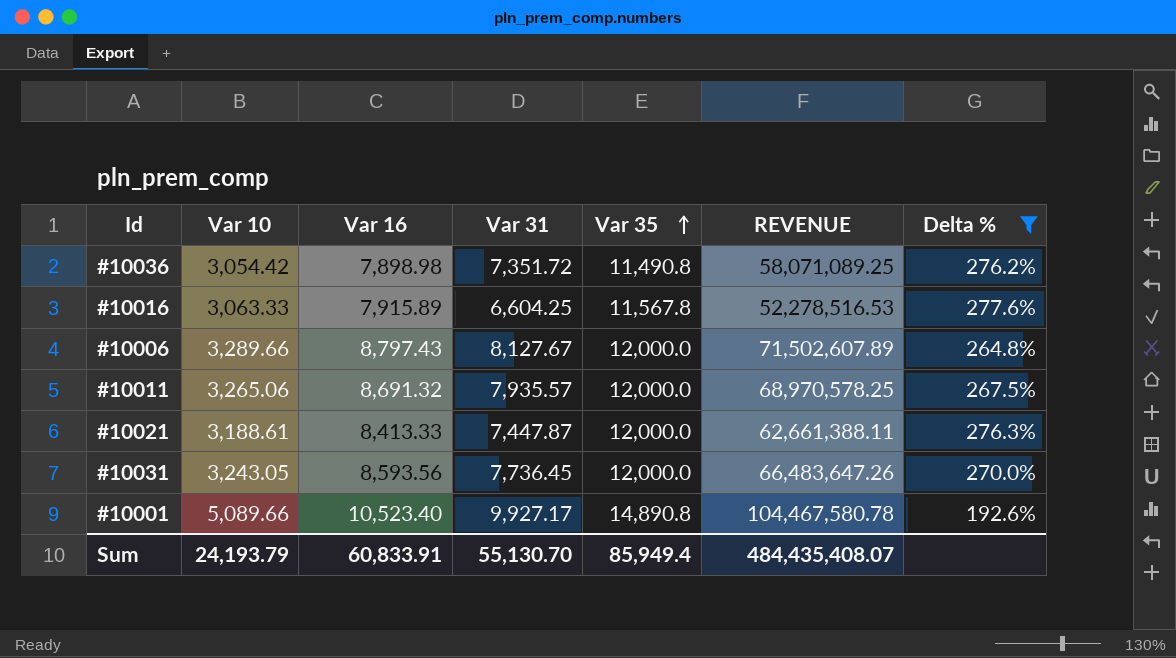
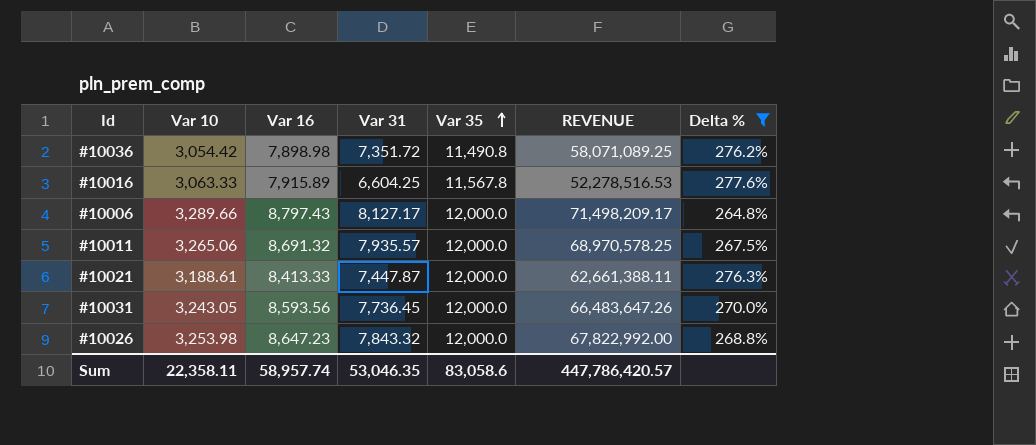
row #10001: 5,089.66 | 10,523.40 | 9,927.17 | 14,890.8 | 104,467,580.78 | 192.6% -> none
#10006 | Var 31: 8,127.67 -> 8,127.17
#10006 | REVENUE: 71,502,607.89 -> 71,498,209.17
row #10026: none -> 3,253.98 | 8,647.23 | 7,843.32 | 12,000.0 | 67,822,992.00 | 268.8%
Sum | Var 10: 24,193.79 -> 22,358.11
Sum | Var 16: 60,833.91 -> 58,957.74
Sum | Var 31: 55,130.70 -> 53,046.35
Sum | Var 35: 85,949.4 -> 83,058.6
Sum | REVENUE: 484,435,408.07 -> 447,786,420.57

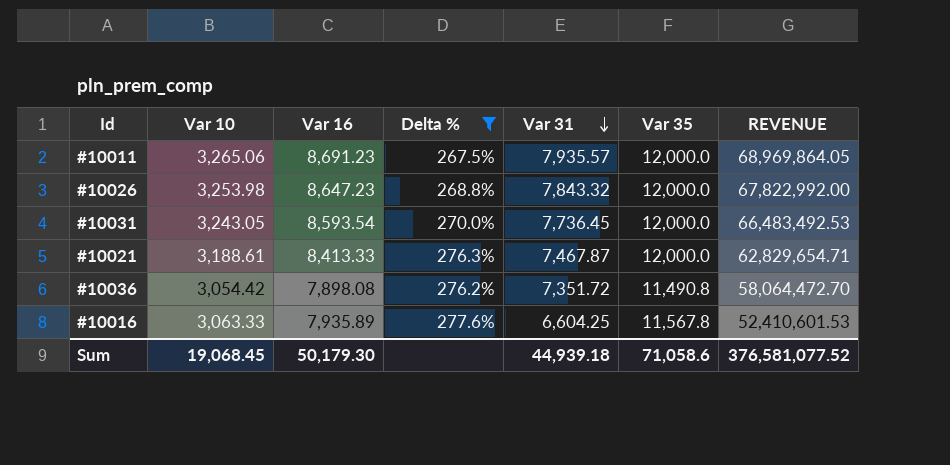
row order: Var 35 ascending -> Var 31 descending
column Delta % | position: 7 -> 4
row #10006: 3,289.66 | 8,797.43 | 8,127.17 | 12,000.0 | 71,498,209.17 | 264.8% -> none
#10011 | Var 16: 8,691.32 -> 8,691.23
#10011 | REVENUE: 68,970,578.25 -> 68,969,864.05
#10031 | Var 16: 8,593.56 -> 8,593.54
#10031 | REVENUE: 66,483,647.26 -> 66,483,492.53
#10021 | Var 31: 7,447.87 -> 7,467.87
#10021 | REVENUE: 62,661,388.11 -> 62,829,654.71
#10036 | Var 16: 7,898.98 -> 7,898.08
#10036 | REVENUE: 58,071,089.25 -> 58,064,472.70
#10016 | Var 16: 7,915.89 -> 7,935.89
#10016 | REVENUE: 52,278,516.53 -> 52,410,601.53
Sum | Var 10: 22,358.11 -> 19,068.45
Sum | Var 16: 58,957.74 -> 50,179.30
Sum | Var 31: 53,046.35 -> 44,939.18
Sum | Var 35: 83,058.6 -> 71,058.6
Sum | REVENUE: 447,786,420.57 -> 376,581,077.52

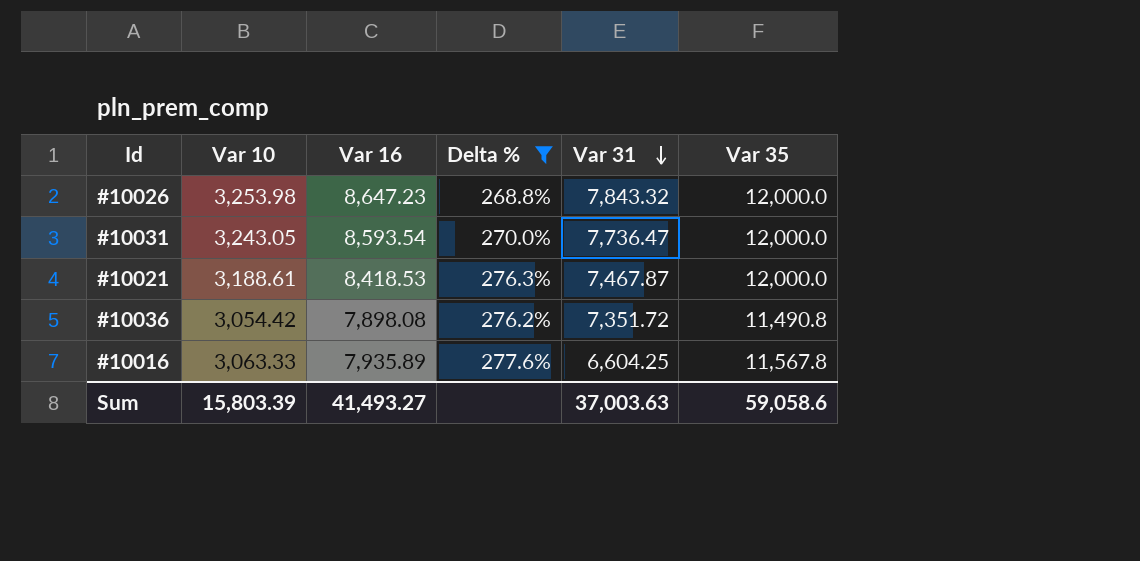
column REVENUE | formula: [Var 16] * [Var 31] -> none
row #10011: 3,265.06 | 8,691.23 | 267.5% | 7,935.57 | 12,000.0 | 68,969,864.05 -> none
#10031 | Var 31: 7,736.45 -> 7,736.47
#10021 | Var 16: 8,413.33 -> 8,418.53
Sum | Var 10: 19,068.45 -> 15,803.39
Sum | Var 16: 50,179.30 -> 41,493.27
Sum | Var 31: 44,939.18 -> 37,003.63
Sum | Var 35: 71,058.6 -> 59,058.6

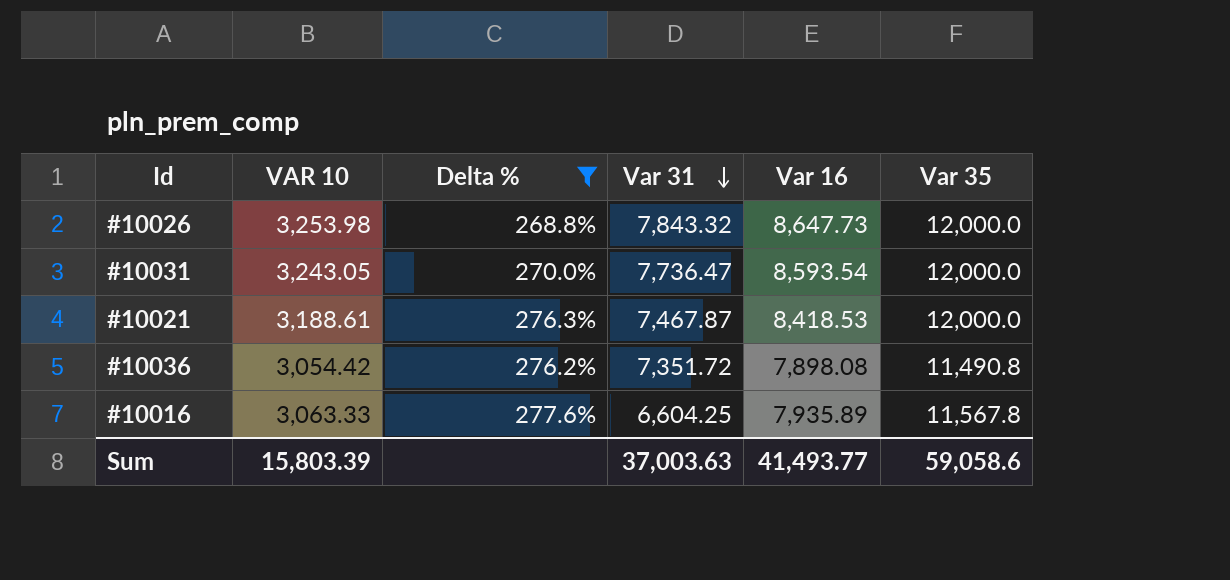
column name: Var 10 -> VAR 10
column Var 16 | position: 3 -> 5
#10026 | Var 16: 8,647.23 -> 8,647.73
Sum | Var 16: 41,493.27 -> 41,493.77

